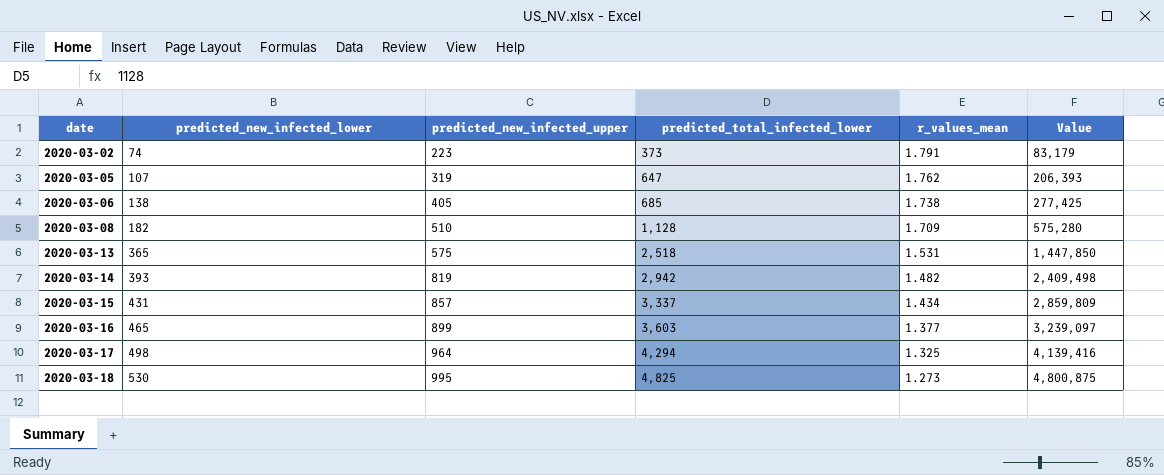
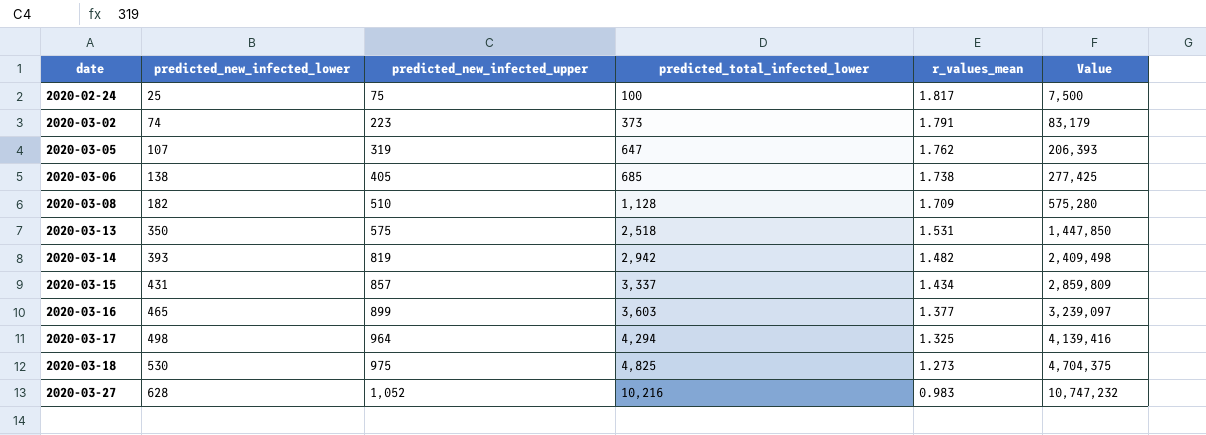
row 2020-02-24: none -> 25 | 75 | 100 | 1.817 | 7,500
2020-03-13 | predicted_new_infected_lower: 365 -> 350
2020-03-18 | predicted_new_infected_upper: 995 -> 975
2020-03-18 | Value: 4,800,875 -> 4,704,375
row 2020-03-27: none -> 628 | 1,052 | 10,216 | 0.983 | 10,747,232

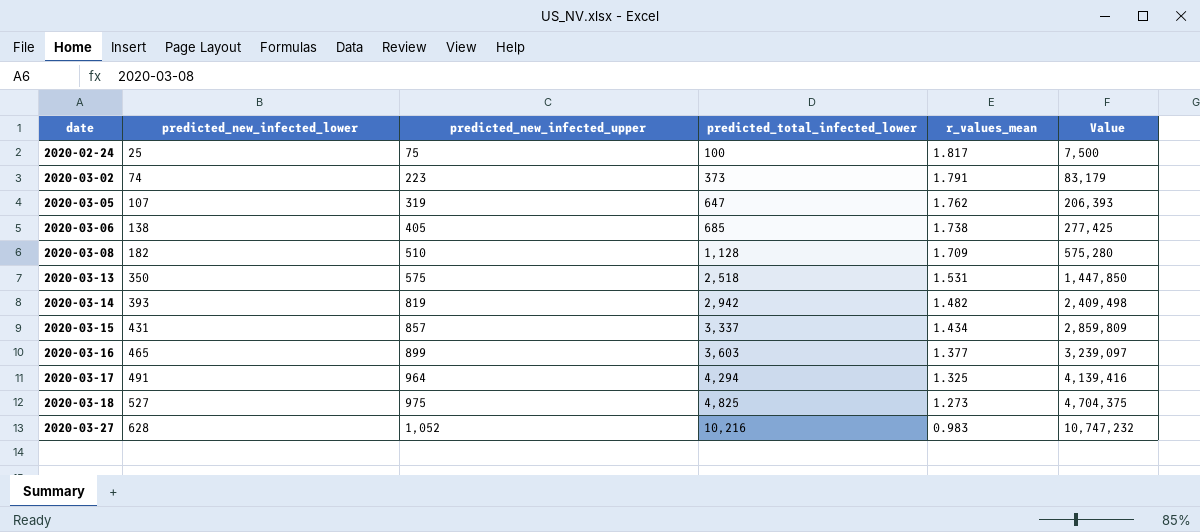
2020-03-17 | predicted_new_infected_lower: 498 -> 491
2020-03-18 | predicted_new_infected_lower: 530 -> 527

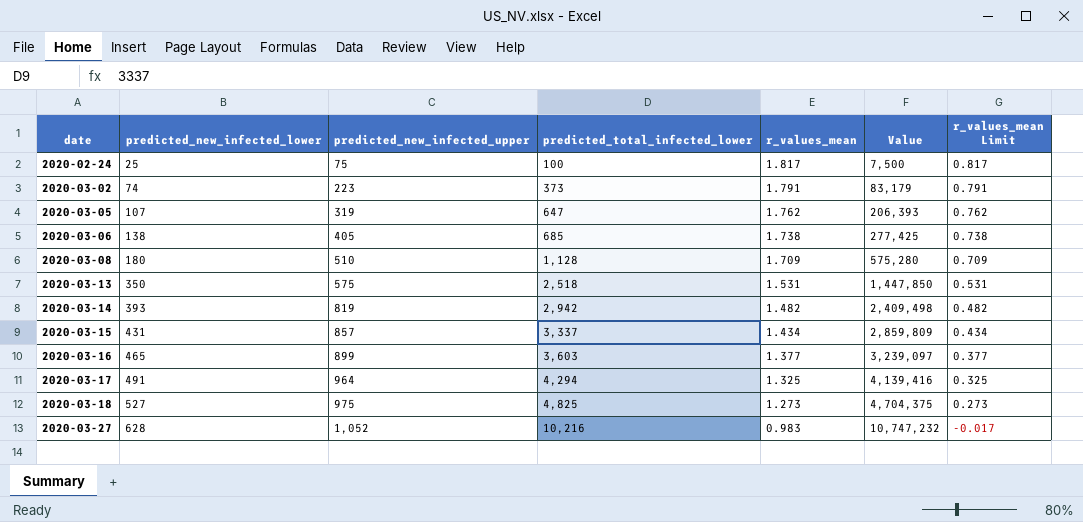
column r_values_mean Limit | formula: none -> [r_values_mean] - 1
2020-03-08 | predicted_new_infected_lower: 182 -> 180

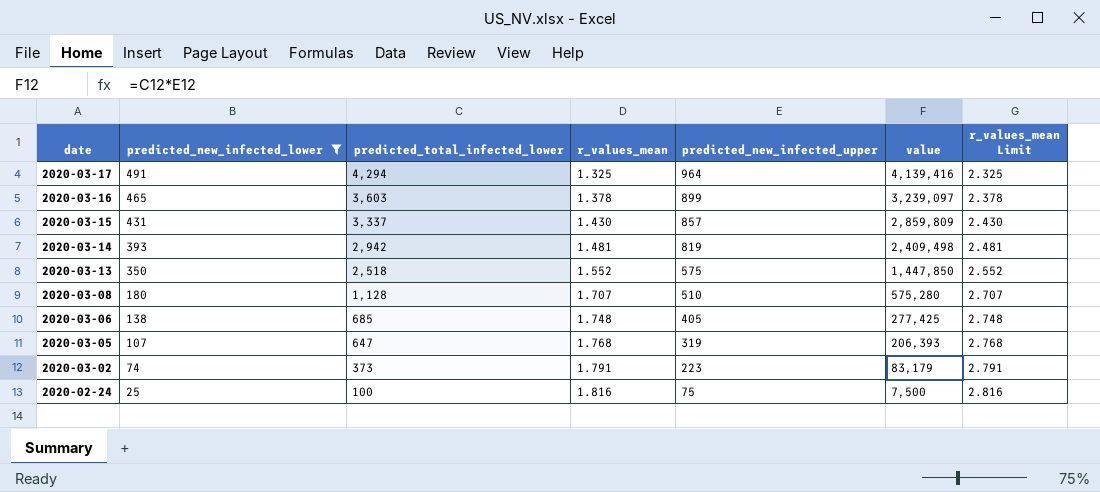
filter: none -> predicted_new_infected_lower <= 491
row order: date ascending -> date descending
column predicted_new_infected_upper | position: 3 -> 5
column name: Value -> value
column r_values_mean Limit | formula: [r_values_mean] - 1 -> [r_values_mean] + 1
2020-03-16 | r_values_mean: 1.377 -> 1.378
2020-03-15 | r_values_mean: 1.434 -> 1.430
2020-03-14 | r_values_mean: 1.482 -> 1.481
2020-03-13 | r_values_mean: 1.531 -> 1.552
2020-03-08 | r_values_mean: 1.709 -> 1.707
2020-03-06 | r_values_mean: 1.738 -> 1.748
2020-03-05 | r_values_mean: 1.762 -> 1.768
2020-02-24 | r_values_mean: 1.817 -> 1.816

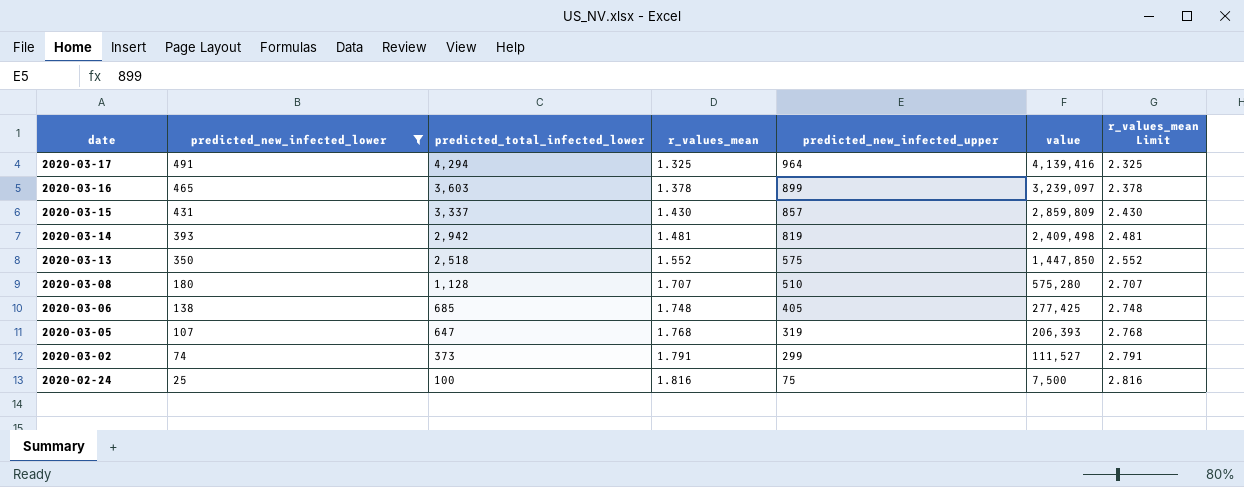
2020-03-02 | predicted_new_infected_upper: 223 -> 299
2020-03-02 | value: 83,179 -> 111,527

